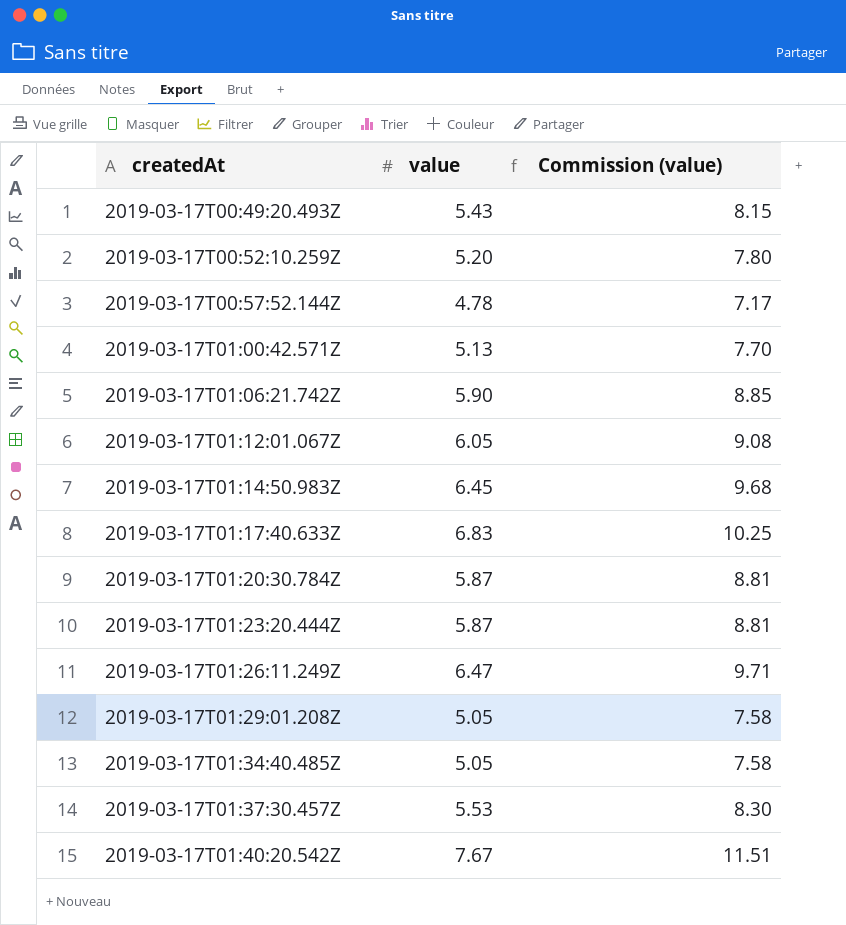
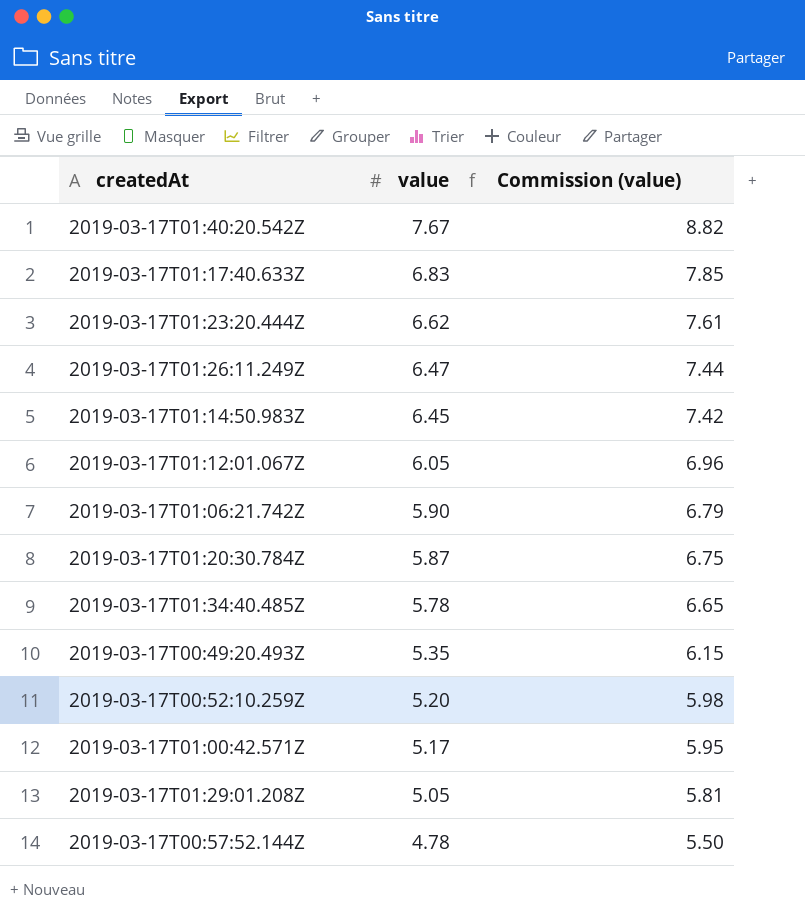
row order: createdAt ascending -> value descending
column Commission (value) | formula: [value] * 1.5 -> [value] * 1.15
row 2019-03-17T01:37:30.457Z: 5.53 | 8.30 -> none
2019-03-17T01:23:20.444Z | value: 5.87 -> 6.62
2019-03-17T01:34:40.485Z | value: 5.05 -> 5.78
2019-03-17T00:49:20.493Z | value: 5.43 -> 5.35
2019-03-17T01:00:42.571Z | value: 5.13 -> 5.17

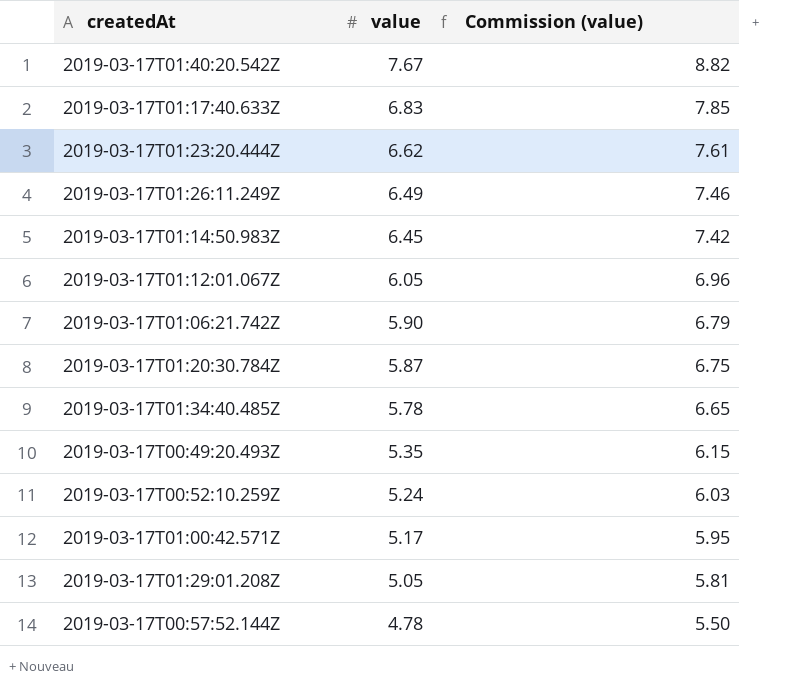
2019-03-17T01:26:11.249Z | value: 6.47 -> 6.49
2019-03-17T01:26:11.249Z | Commission (value): 7.44 -> 7.46
2019-03-17T00:52:10.259Z | value: 5.20 -> 5.24
2019-03-17T00:52:10.259Z | Commission (value): 5.98 -> 6.03

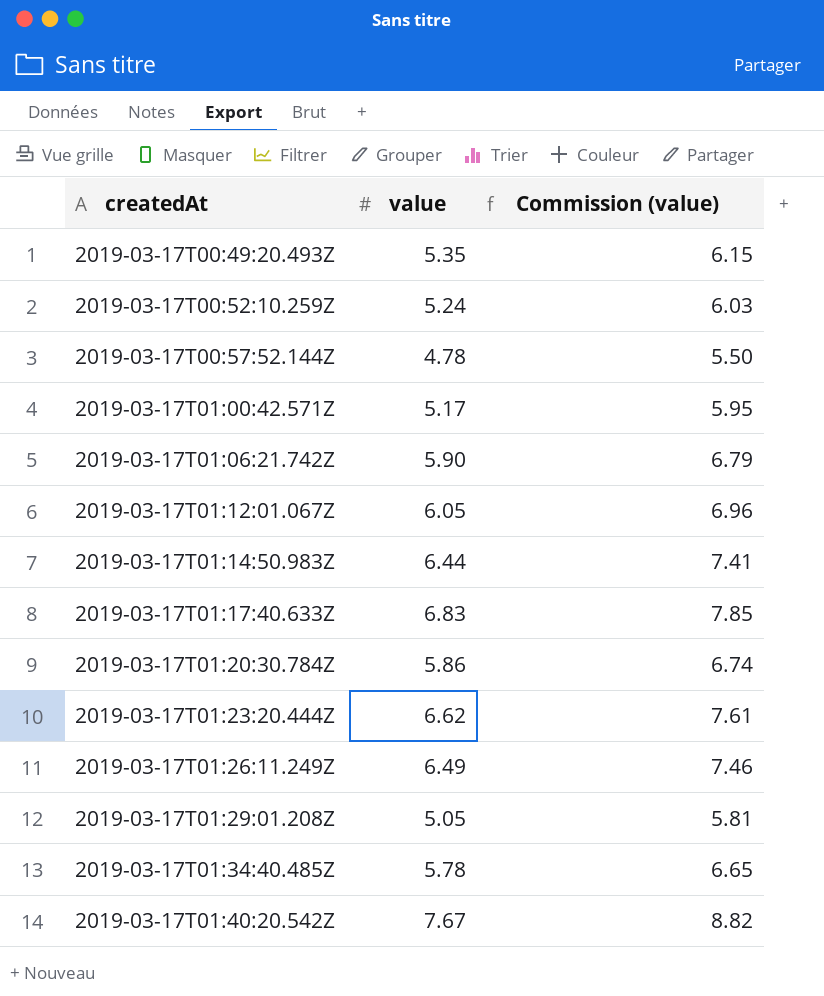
row order: value descending -> createdAt ascending
2019-03-17T01:14:50.983Z | value: 6.45 -> 6.44
2019-03-17T01:14:50.983Z | Commission (value): 7.42 -> 7.41
2019-03-17T01:20:30.784Z | value: 5.87 -> 5.86
2019-03-17T01:20:30.784Z | Commission (value): 6.75 -> 6.74

